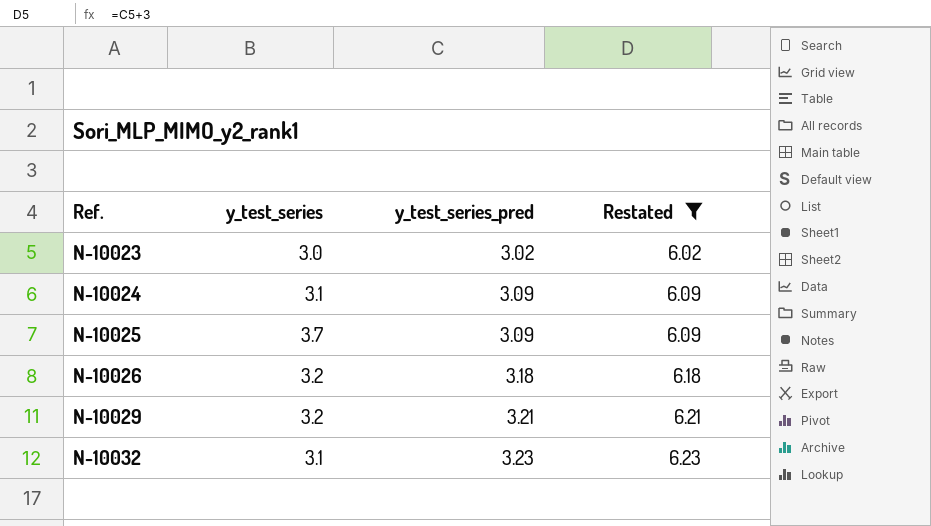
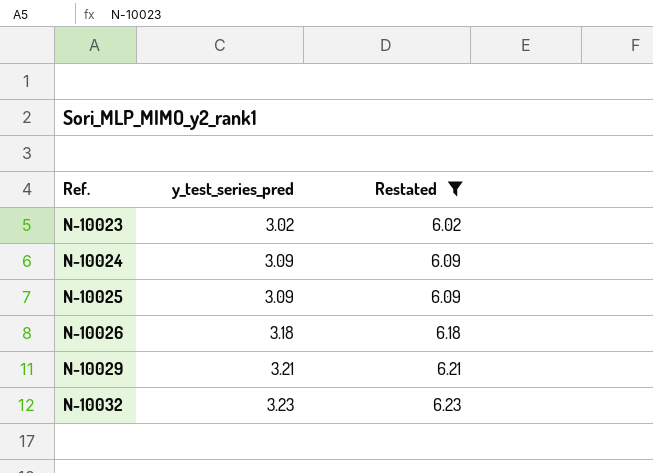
column y_test_series | position: 2 -> none

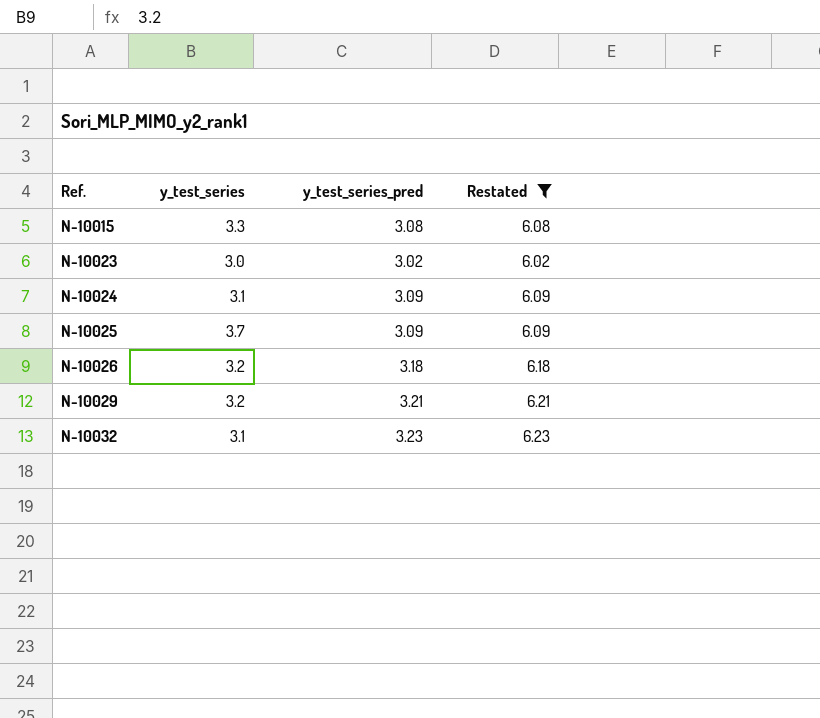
column y_test_series | position: none -> 2
row N-10015: none -> 3.3 | 3.08 | 6.08

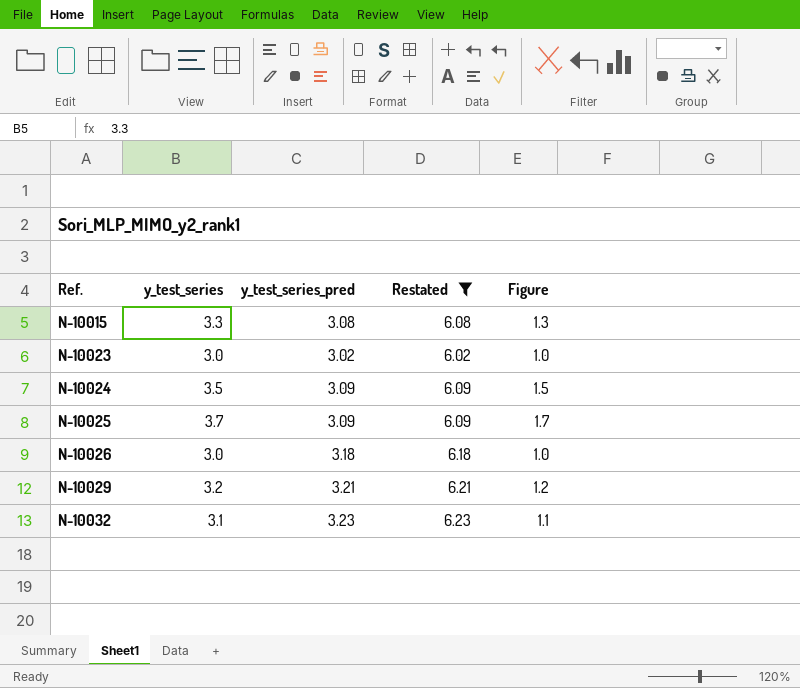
column Figure | formula: none -> [y_test_series] - 2
N-10024 | y_test_series: 3.1 -> 3.5
N-10026 | y_test_series: 3.2 -> 3.0

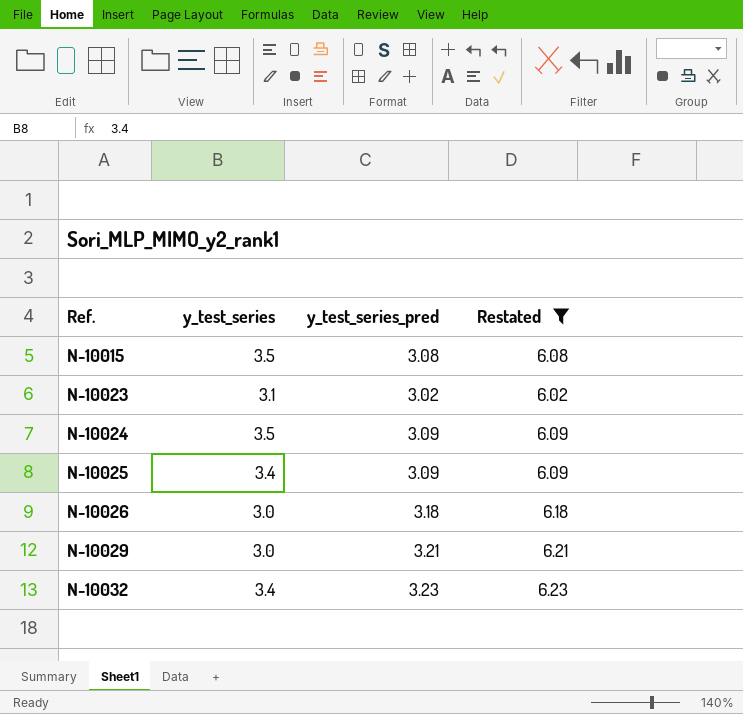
column Figure | formula: [y_test_series] - 2 -> none
N-10015 | y_test_series: 3.3 -> 3.5
N-10023 | y_test_series: 3.0 -> 3.1
N-10025 | y_test_series: 3.7 -> 3.4
N-10029 | y_test_series: 3.2 -> 3.0
N-10032 | y_test_series: 3.1 -> 3.4

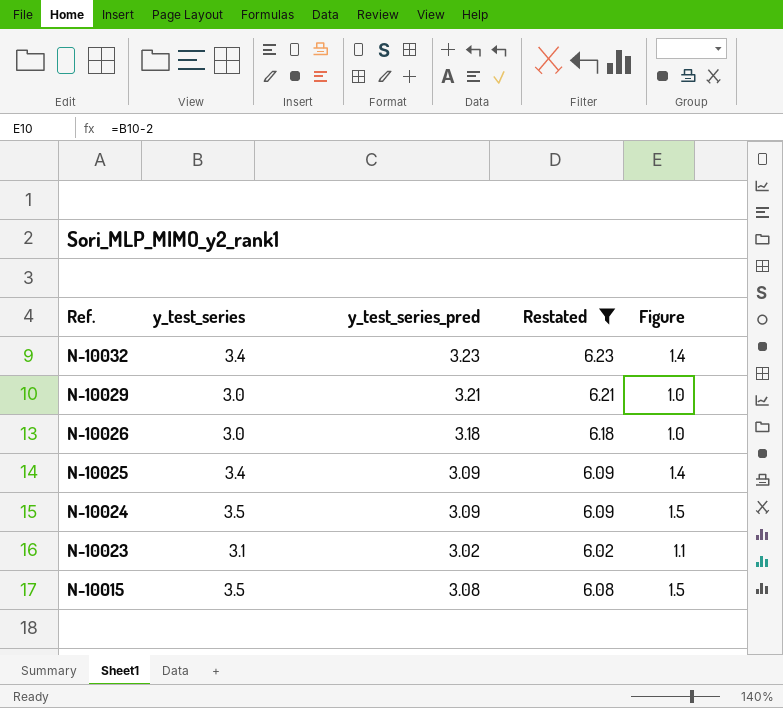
row order: Ref. ascending -> Ref. descending
column Figure | formula: none -> [y_test_series] - 2

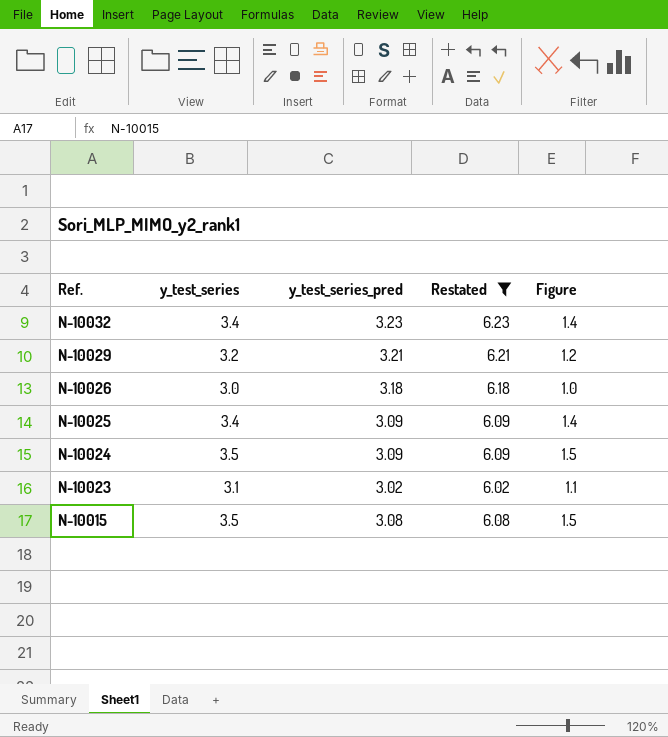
N-10029 | y_test_series: 3.0 -> 3.2
N-10029 | Figure: 1.0 -> 1.2

